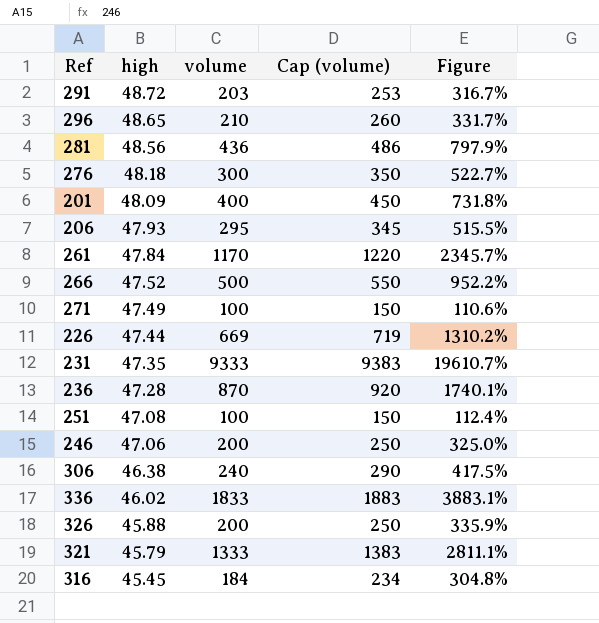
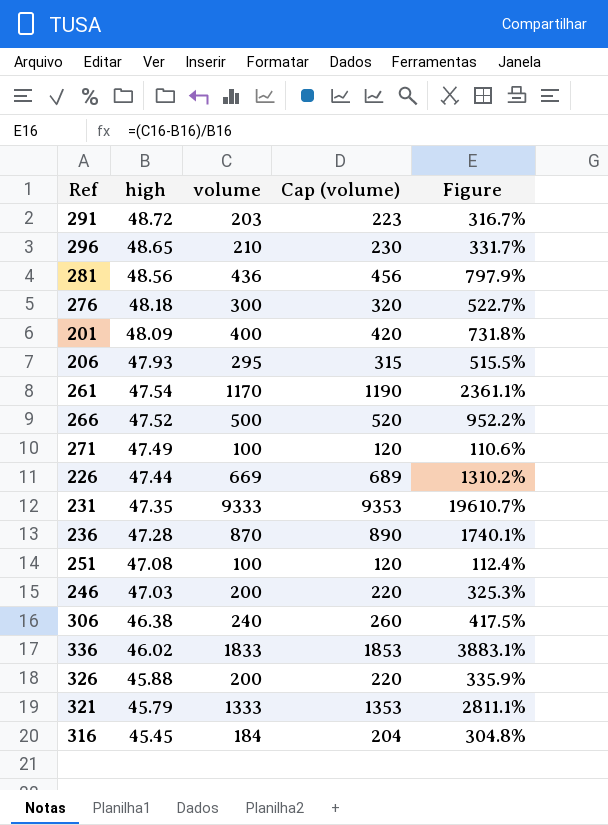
column Cap (volume) | formula: [volume] + 50 -> [volume] + 20
261 | high: 47.84 -> 47.54
261 | Figure: 2345.7% -> 2361.1%
246 | high: 47.06 -> 47.03
246 | Figure: 325.0% -> 325.3%

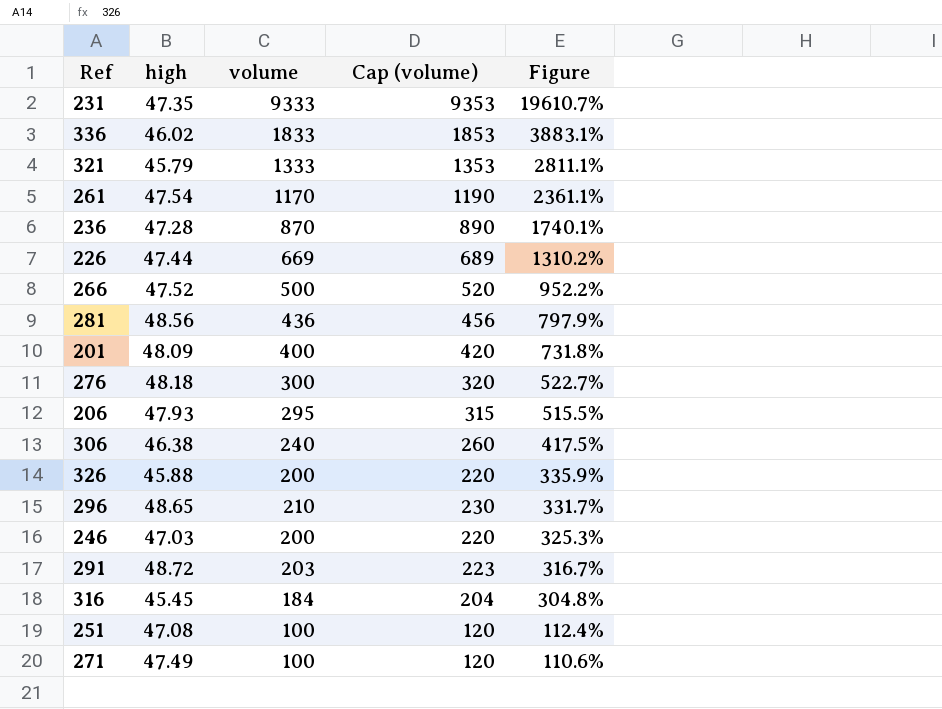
row order: high descending -> Figure descending

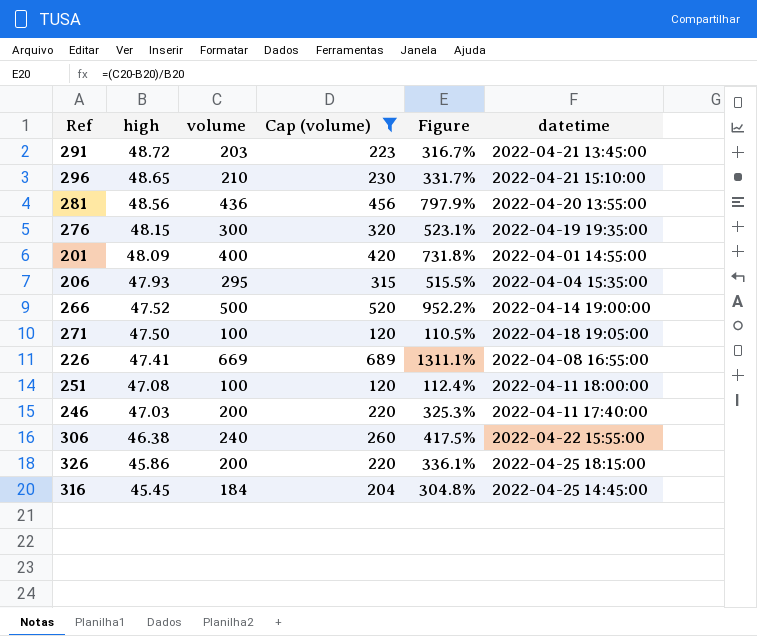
filter: none -> Cap (volume) <= 689
row order: Figure descending -> high descending
column datetime | position: none -> 6
276 | high: 48.18 -> 48.15
276 | Figure: 522.7% -> 523.1%
271 | high: 47.49 -> 47.50
271 | Figure: 110.6% -> 110.5%
226 | high: 47.44 -> 47.41
226 | Figure: 1310.2% -> 1311.1%
326 | high: 45.88 -> 45.86
326 | Figure: 335.9% -> 336.1%

